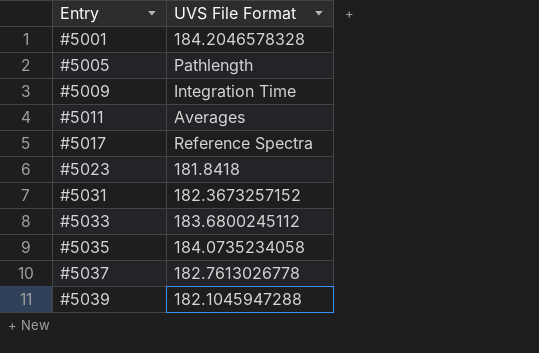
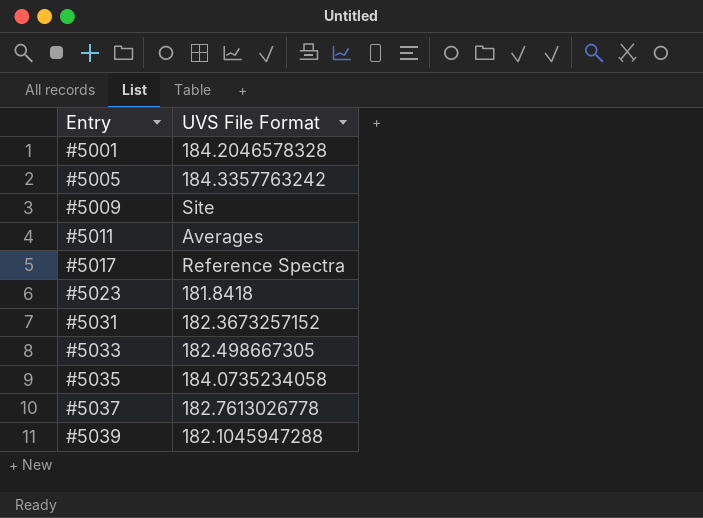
#5005 | UVS File Format: Pathlength -> 184.3357763242
#5009 | UVS File Format: Integration Time -> Site
#5033 | UVS File Format: 183.6800245112 -> 182.498667305

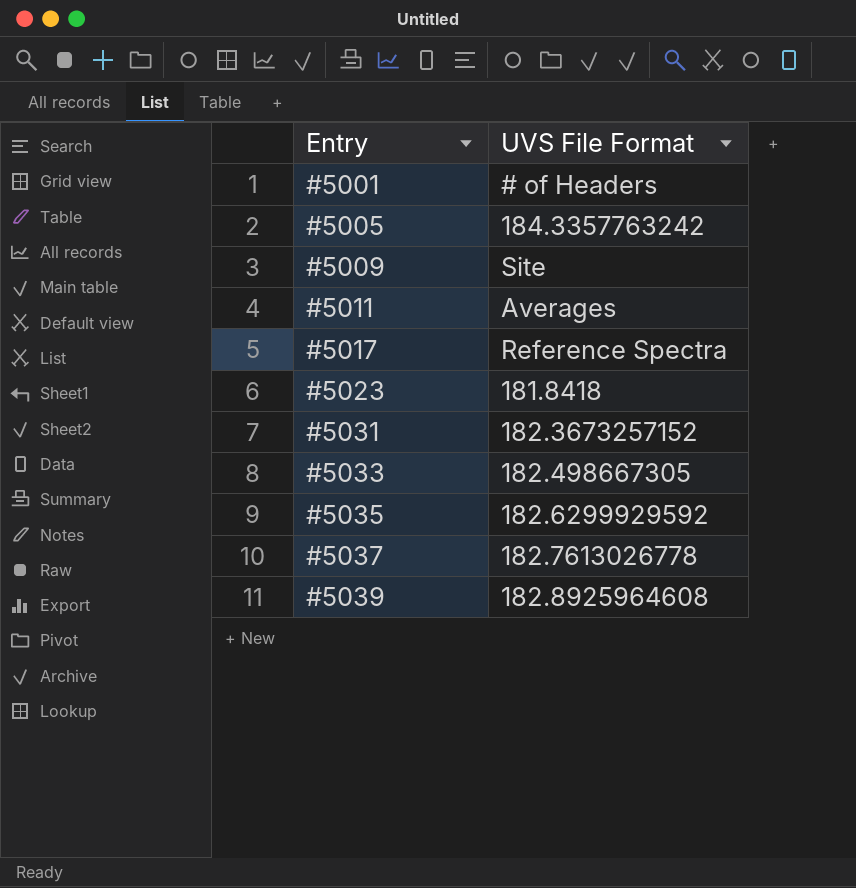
#5001 | UVS File Format: 184.2046578328 -> # of Headers
#5035 | UVS File Format: 184.0735234058 -> 182.6299929592
#5039 | UVS File Format: 182.1045947288 -> 182.8925964608

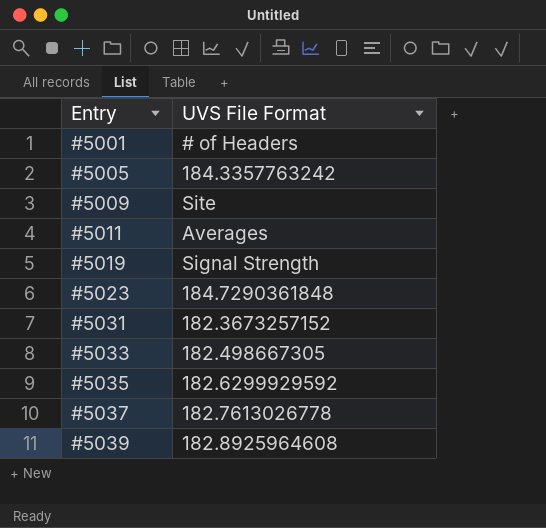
row #5017: Reference Spectra -> none
row #5019: none -> Signal Strength
#5023 | UVS File Format: 181.8418 -> 184.7290361848

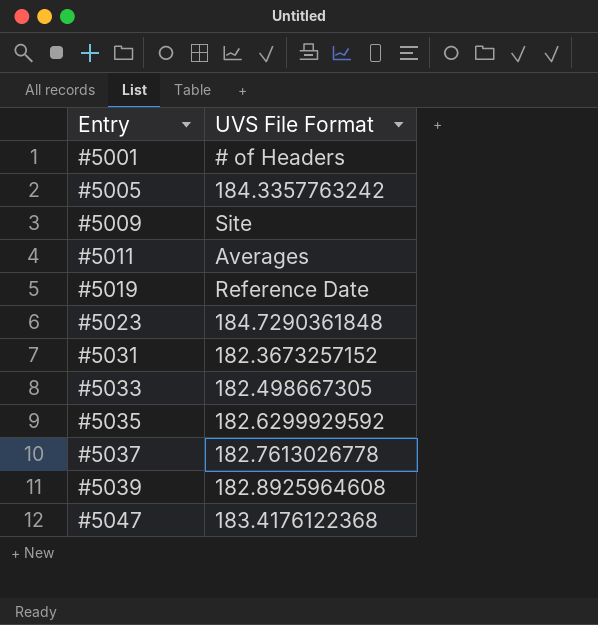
#5019 | UVS File Format: Signal Strength -> Reference Date
row #5047: none -> 183.4176122368

